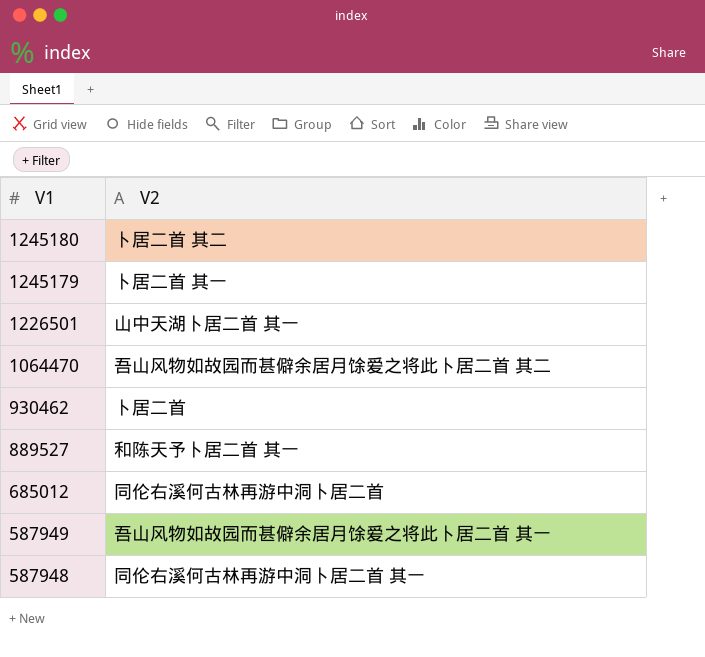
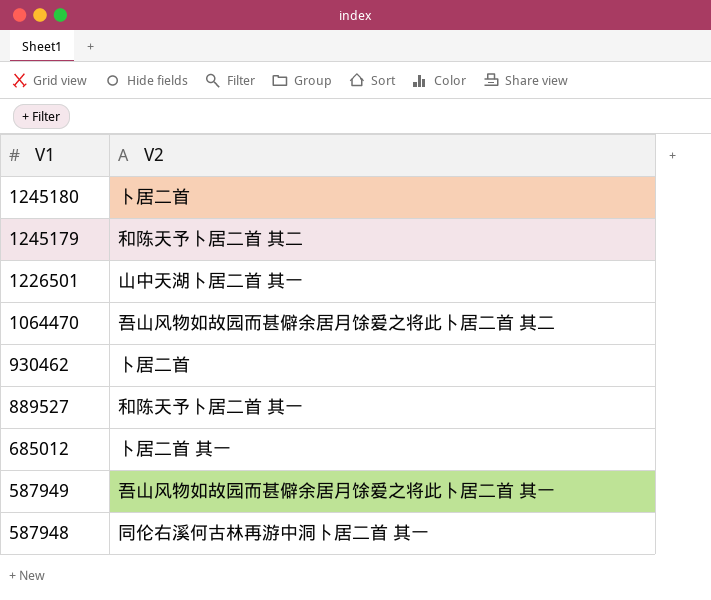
1245180 | V2: 卜居二首 其二 -> 卜居二首
1245179 | V2: 卜居二首 其一 -> 和陈天予卜居二首 其二
685012 | V2: 同伦右溪何古林再游中洞卜居二首 -> 卜居二首 其一

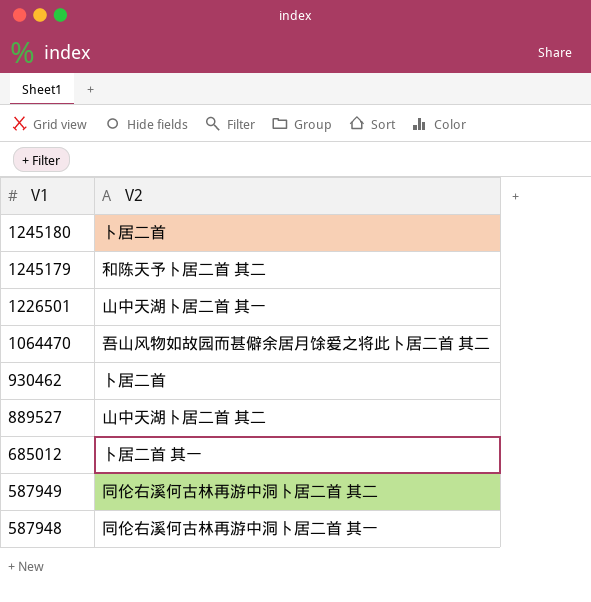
889527 | V2: 和陈天予卜居二首 其一 -> 山中天湖卜居二首 其二
587949 | V2: 吾山风物如故园而甚僻余居月馀爱之将此卜居二首 其一 -> 同伦右溪何古林再游中洞卜居二首 其二

